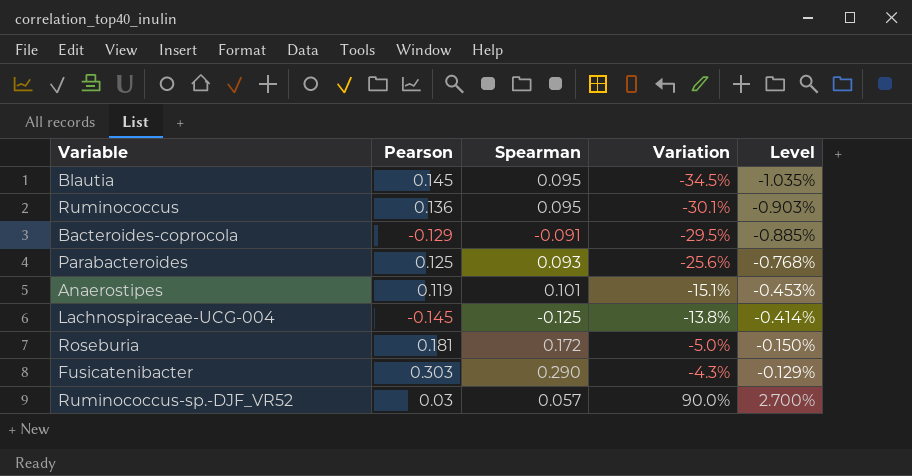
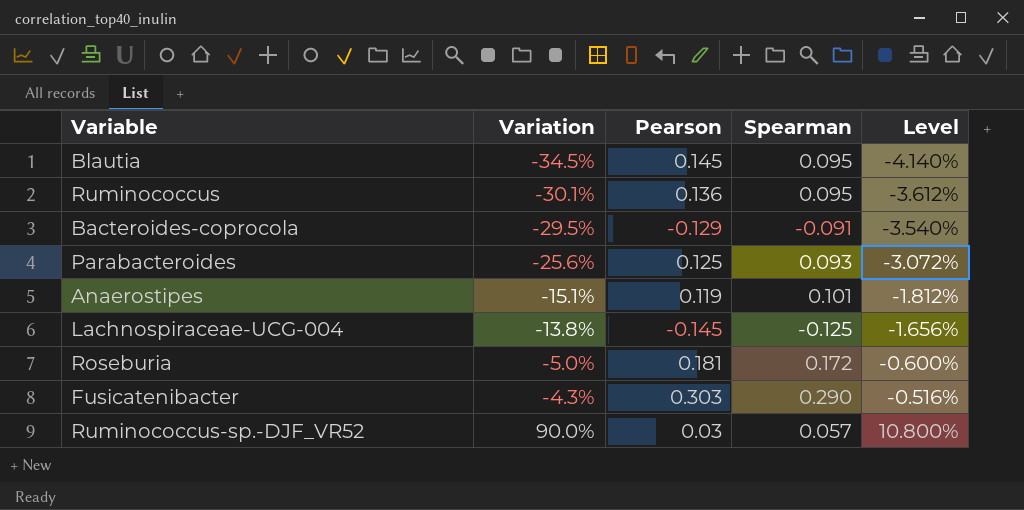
column Variation | position: 4 -> 2
column Level | formula: [Variation] * 0.03 -> [Variation] * 0.12

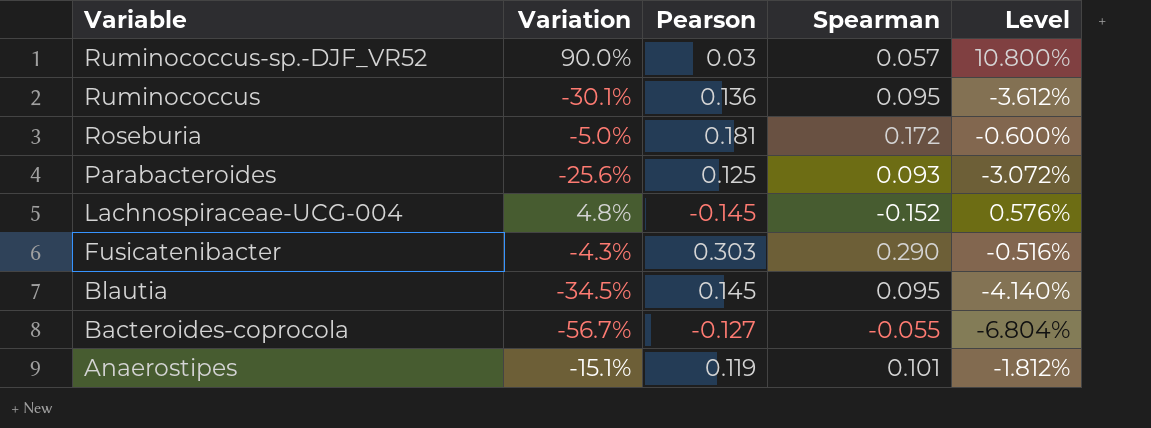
row order: Variation ascending -> Variable descending
Lachnospiraceae-UCG-004 | Variation: -13.8% -> 4.8%
Lachnospiraceae-UCG-004 | Spearman: -0.125 -> -0.152
Lachnospiraceae-UCG-004 | Level: -1.656% -> 0.576%
Bacteroides-coprocola | Variation: -29.5% -> -56.7%
Bacteroides-coprocola | Pearson: -0.129 -> -0.127
Bacteroides-coprocola | Spearman: -0.091 -> -0.055
Bacteroides-coprocola | Level: -3.540% -> -6.804%

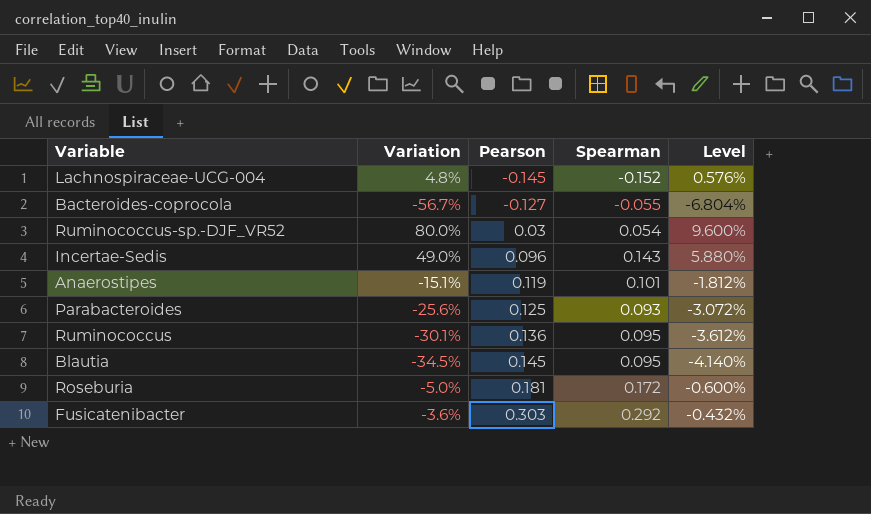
row order: Variable descending -> Pearson ascending
Ruminococcus-sp.-DJF_VR52 | Variation: 90.0% -> 80.0%
Ruminococcus-sp.-DJF_VR52 | Spearman: 0.057 -> 0.054
Ruminococcus-sp.-DJF_VR52 | Level: 10.800% -> 9.600%
row Incertae-Sedis: none -> 49.0% | 0.096 | 0.143 | 5.880%
Fusicatenibacter | Variation: -4.3% -> -3.6%
Fusicatenibacter | Spearman: 0.290 -> 0.292
Fusicatenibacter | Level: -0.516% -> -0.432%

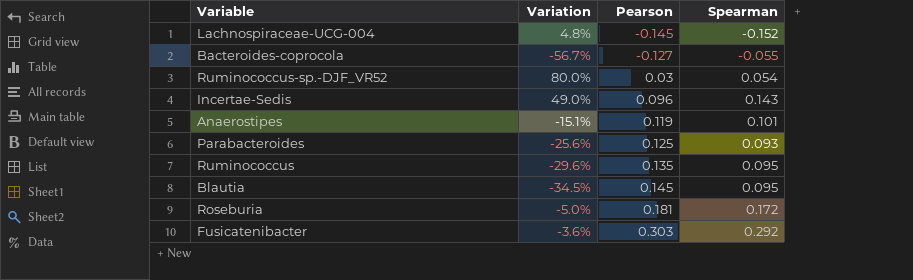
column Level | formula: [Variation] * 0.12 -> none
Ruminococcus | Variation: -30.1% -> -29.6%
Ruminococcus | Pearson: 0.136 -> 0.135

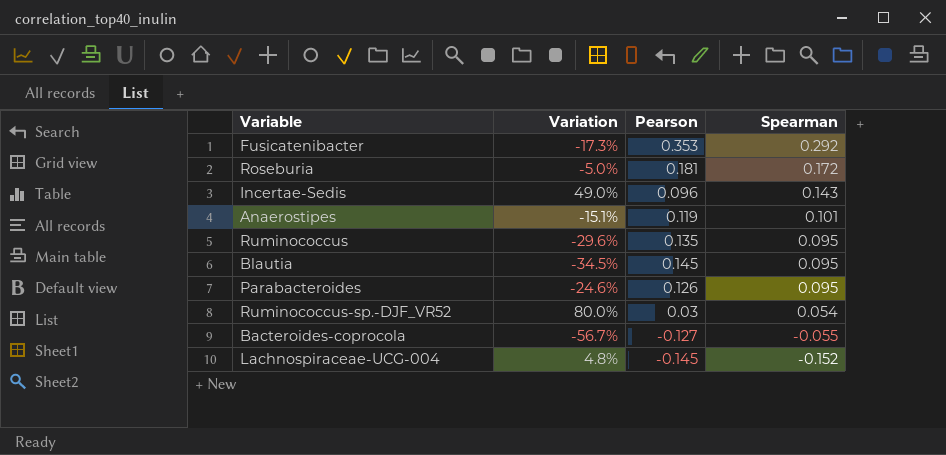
row order: Pearson ascending -> Spearman descending
Fusicatenibacter | Variation: -3.6% -> -17.3%
Fusicatenibacter | Pearson: 0.303 -> 0.353
Parabacteroides | Variation: -25.6% -> -24.6%
Parabacteroides | Pearson: 0.125 -> 0.126
Parabacteroides | Spearman: 0.093 -> 0.095

